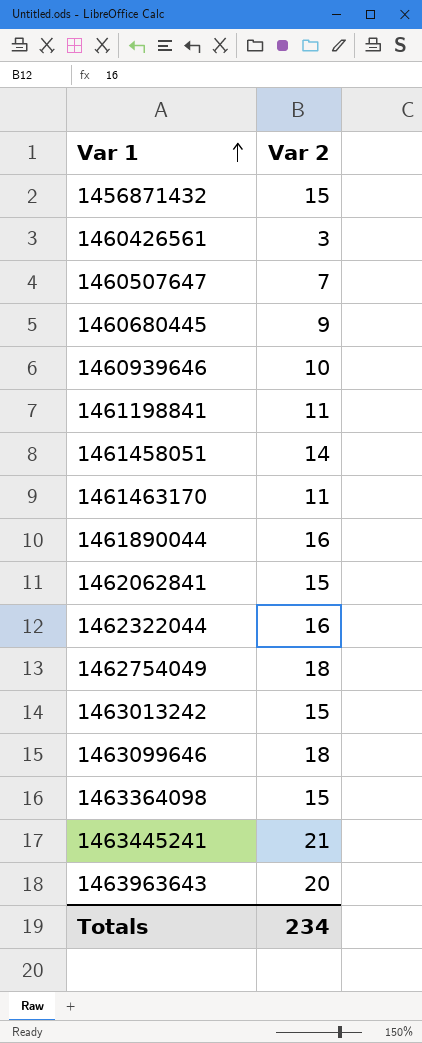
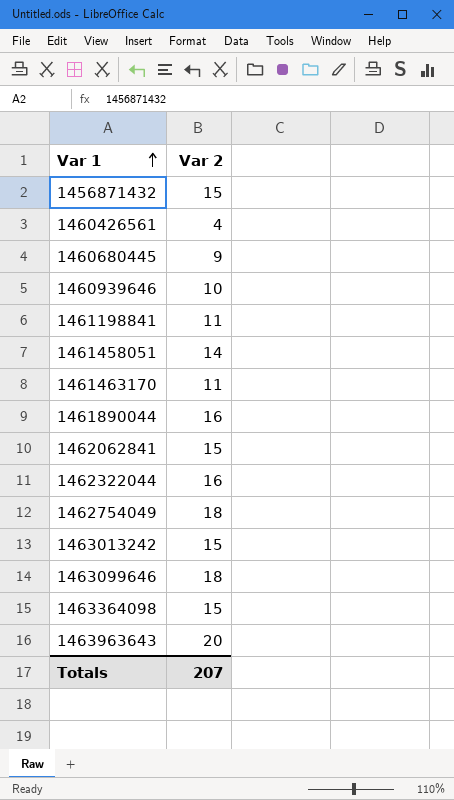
row 1460507647: 7 -> none
row 1463445241: 21 -> none
1460426561 | Var 2: 3 -> 4
Totals | Var 2: 234 -> 207

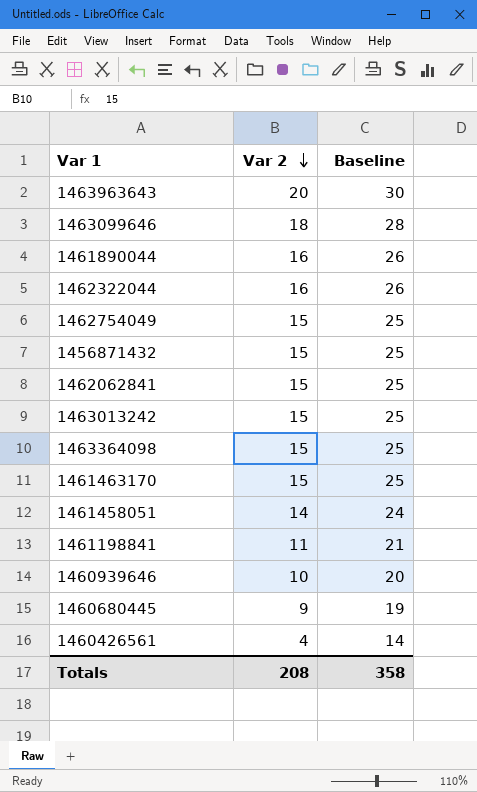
row order: Var 1 ascending -> Var 2 descending
column Baseline | formula: none -> [Var 2] + 10
1462754049 | Var 2: 18 -> 15
1461463170 | Var 2: 11 -> 15
Totals | Var 2: 207 -> 208

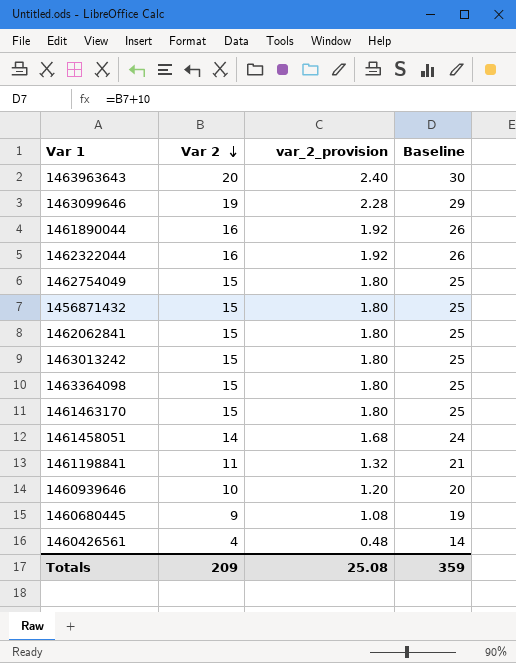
column var_2_provision | formula: none -> [Var 2] * 0.12
1463099646 | Var 2: 18 -> 19
1463099646 | Baseline: 28 -> 29
Totals | Var 2: 208 -> 209
Totals | Baseline: 358 -> 359

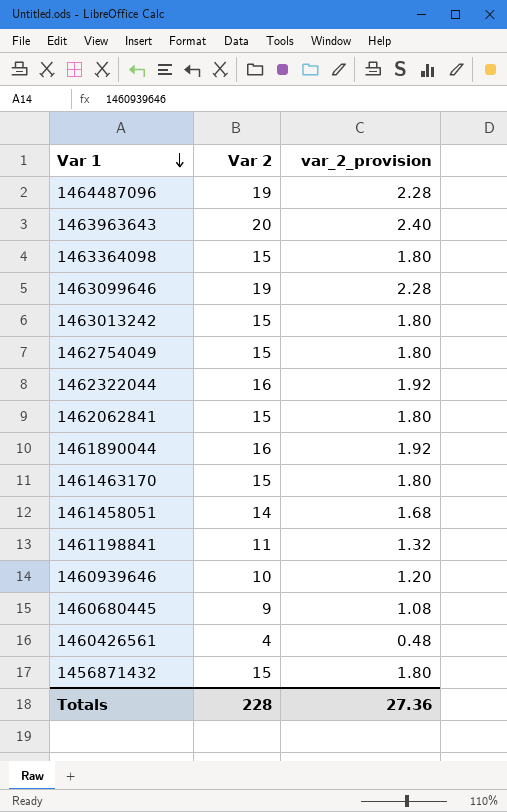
row order: Var 2 descending -> Var 1 descending
column Baseline | formula: [Var 2] + 10 -> none
row 1464487096: none -> 19 | 2.28
Totals | Var 2: 209 -> 228
Totals | var_2_provision: 25.08 -> 27.36

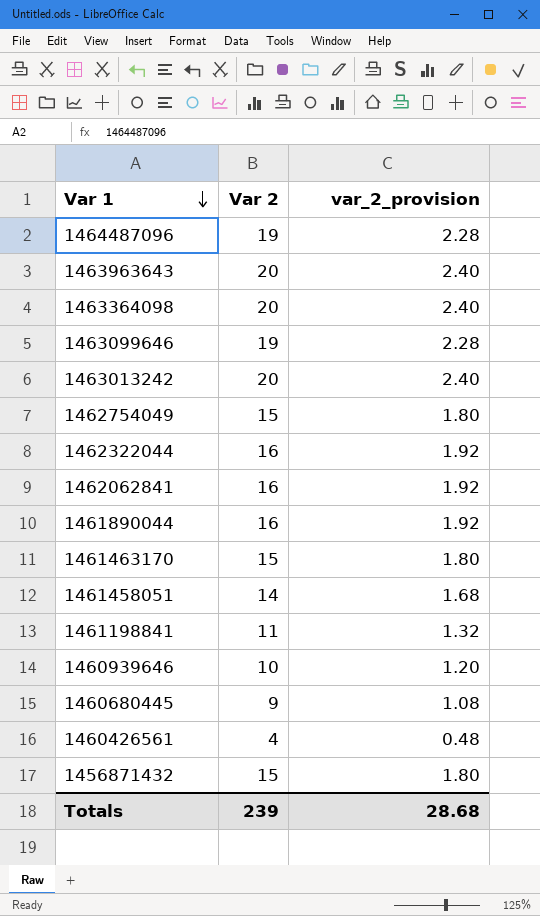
1463364098 | Var 2: 15 -> 20
1463364098 | var_2_provision: 1.80 -> 2.40
1463013242 | Var 2: 15 -> 20
1463013242 | var_2_provision: 1.80 -> 2.40
1462062841 | Var 2: 15 -> 16
1462062841 | var_2_provision: 1.80 -> 1.92
Totals | Var 2: 228 -> 239
Totals | var_2_provision: 27.36 -> 28.68

